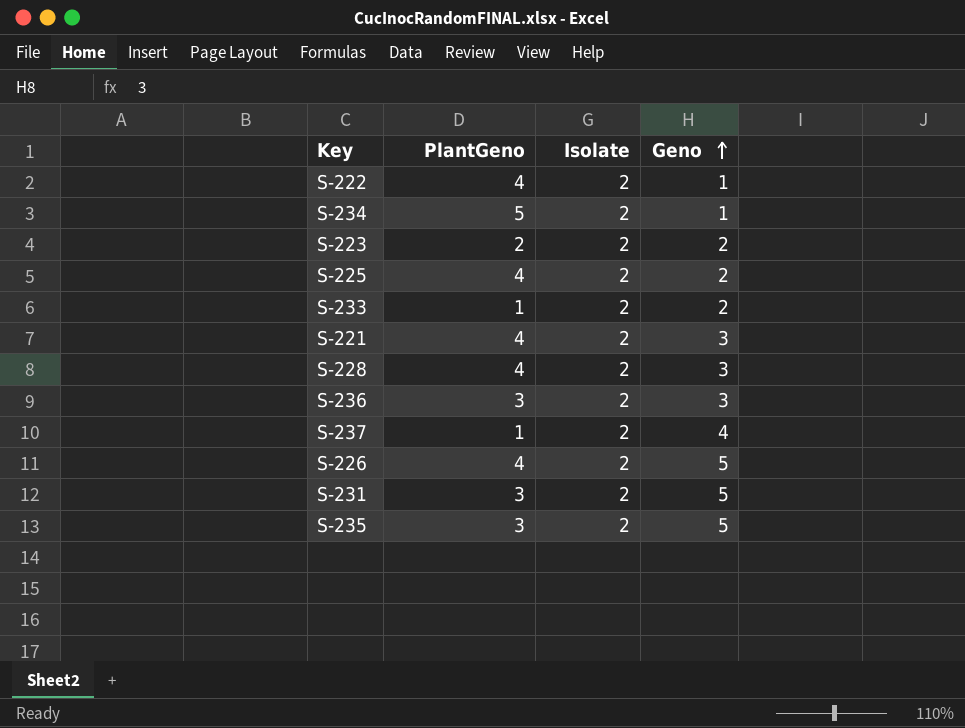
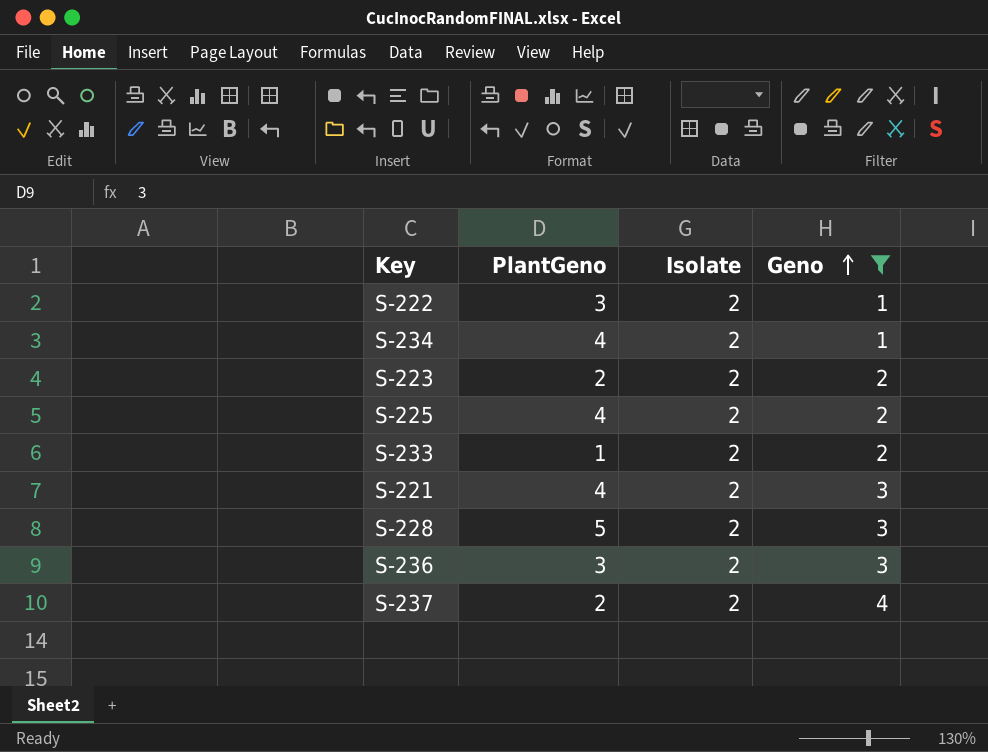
filter: none -> Geno != 5
S-222 | PlantGeno: 4 -> 3
S-234 | PlantGeno: 5 -> 4
S-228 | PlantGeno: 4 -> 5
S-237 | PlantGeno: 1 -> 2

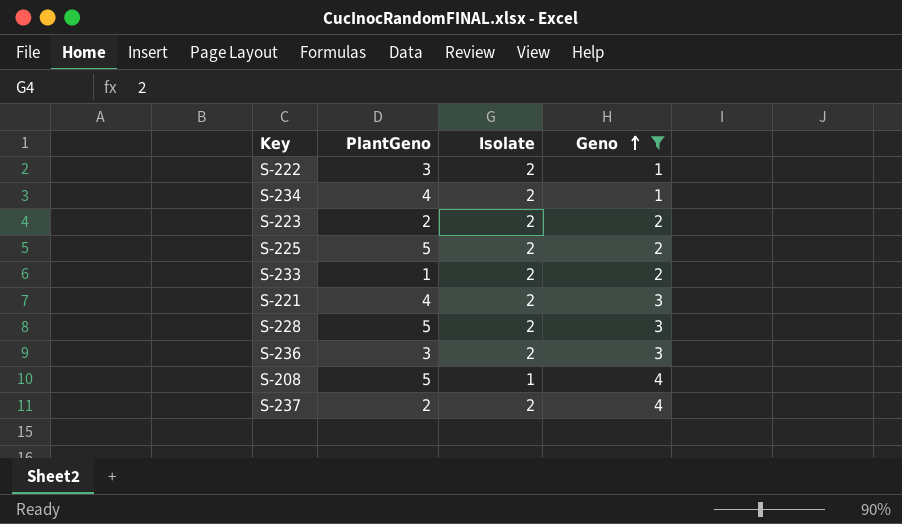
S-225 | PlantGeno: 4 -> 5
row S-208: none -> 5 | 1 | 4

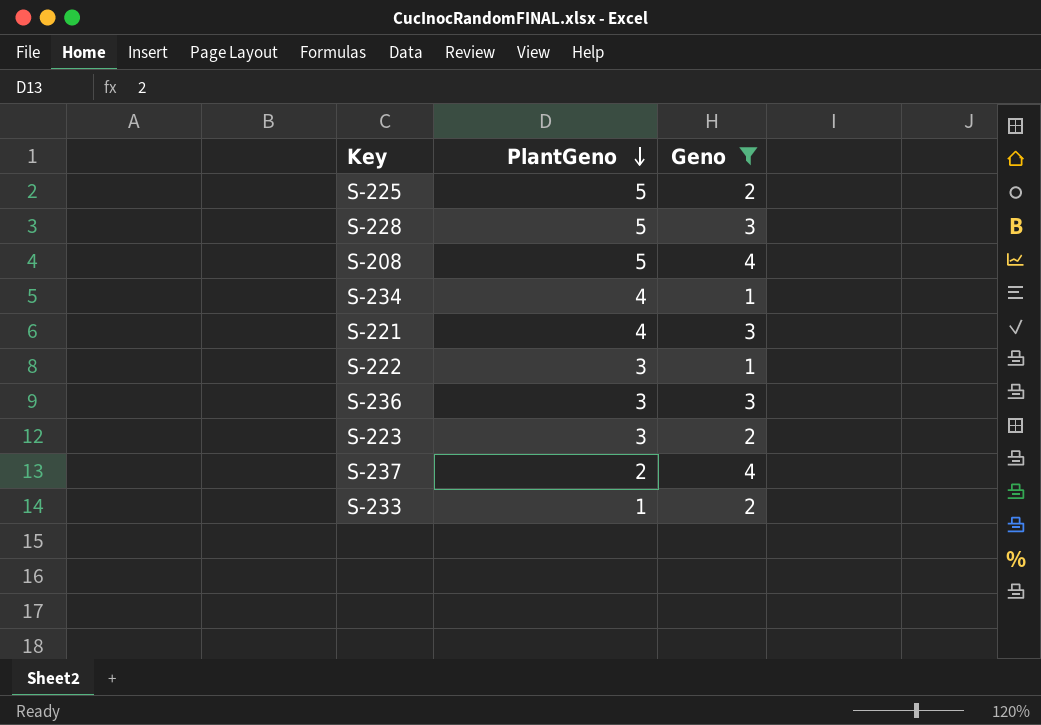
row order: Geno ascending -> PlantGeno descending
column Isolate | position: 3 -> none
S-223 | PlantGeno: 2 -> 3

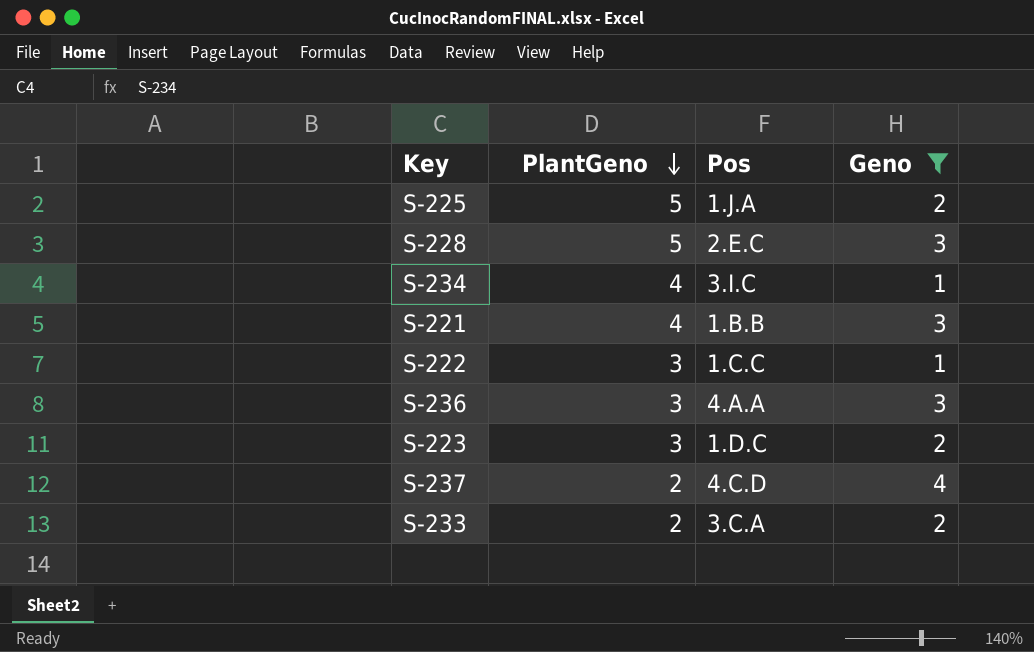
column Pos | position: none -> 3
row S-208: 5 | 4 -> none
S-233 | PlantGeno: 1 -> 2

